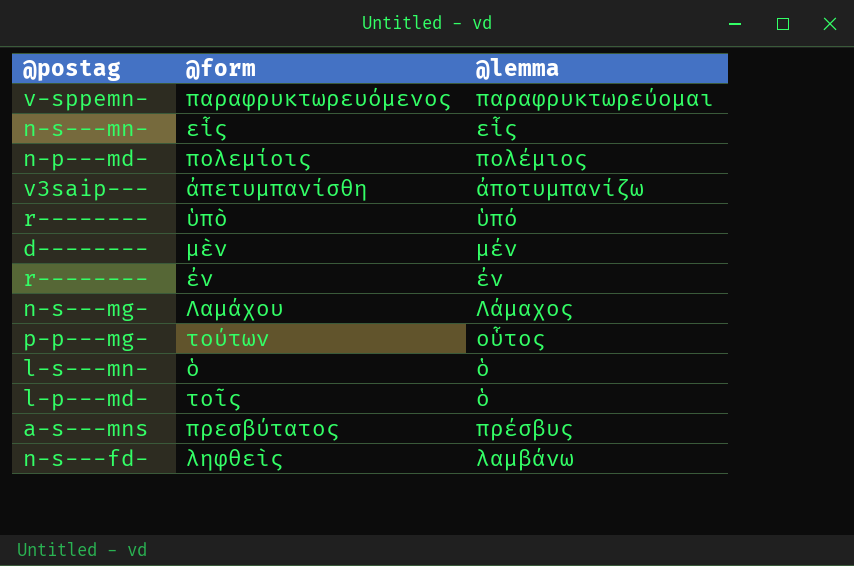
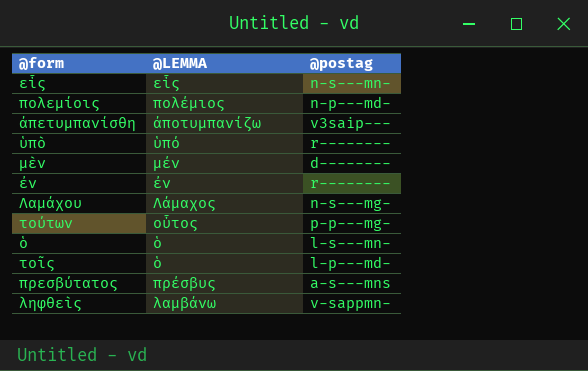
column name: @lemma -> @LEMMA
column @postag | position: 1 -> 3
row παραφρυκτωρευόμενος: v-sppemn- | παραφρυκτωρεύομαι -> none
ληφθεὶς | @postag: n-s---fd- -> v-sappmn-

